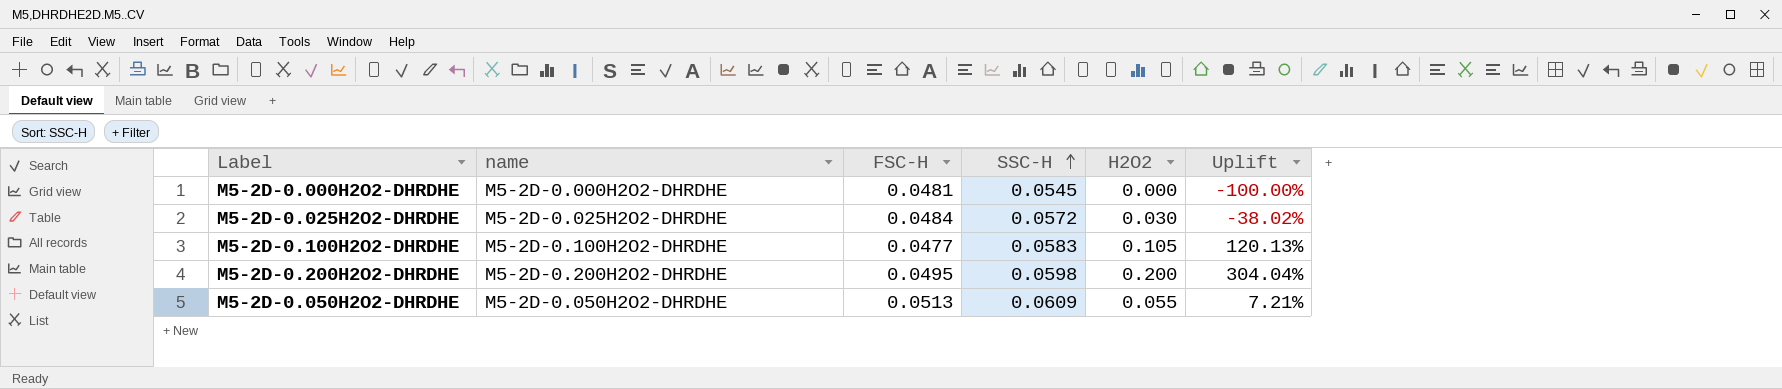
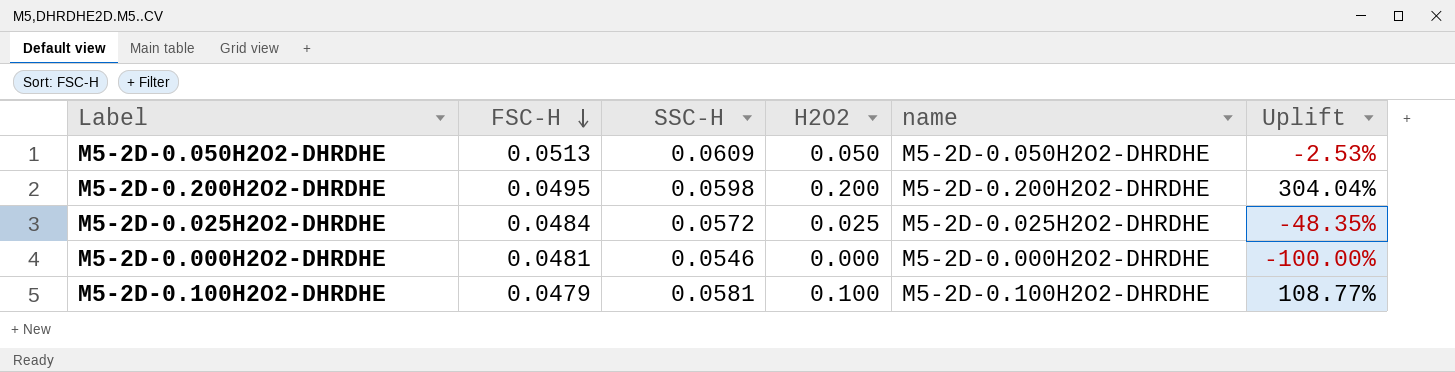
row order: SSC-H ascending -> FSC-H descending
column name | position: 2 -> 5
M5-2D-0.050H2O2-DHRDHE | H2O2: 0.055 -> 0.050
M5-2D-0.050H2O2-DHRDHE | Uplift: 7.21% -> -2.53%
M5-2D-0.025H2O2-DHRDHE | H2O2: 0.030 -> 0.025
M5-2D-0.025H2O2-DHRDHE | Uplift: -38.02% -> -48.35%
M5-2D-0.000H2O2-DHRDHE | SSC-H: 0.0545 -> 0.0546
M5-2D-0.100H2O2-DHRDHE | FSC-H: 0.0477 -> 0.0479
M5-2D-0.100H2O2-DHRDHE | SSC-H: 0.0583 -> 0.0581
M5-2D-0.100H2O2-DHRDHE | H2O2: 0.105 -> 0.100
M5-2D-0.100H2O2-DHRDHE | Uplift: 120.13% -> 108.77%

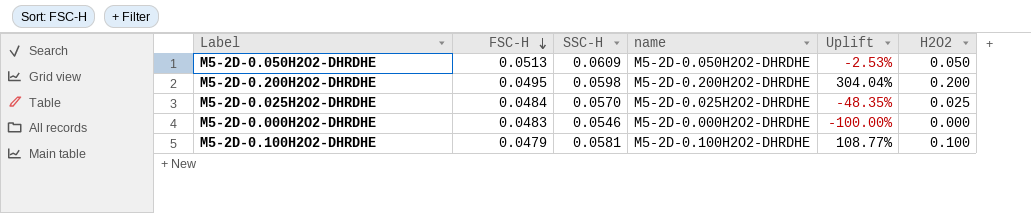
column H2O2 | position: 4 -> 6
M5-2D-0.025H2O2-DHRDHE | SSC-H: 0.0572 -> 0.0570
M5-2D-0.000H2O2-DHRDHE | FSC-H: 0.0481 -> 0.0483

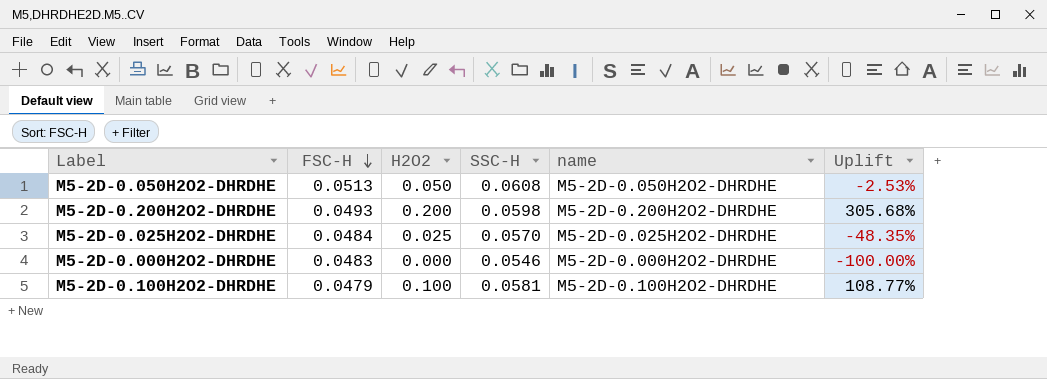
column H2O2 | position: 6 -> 3
M5-2D-0.050H2O2-DHRDHE | SSC-H: 0.0609 -> 0.0608
M5-2D-0.200H2O2-DHRDHE | FSC-H: 0.0495 -> 0.0493
M5-2D-0.200H2O2-DHRDHE | Uplift: 304.04% -> 305.68%

